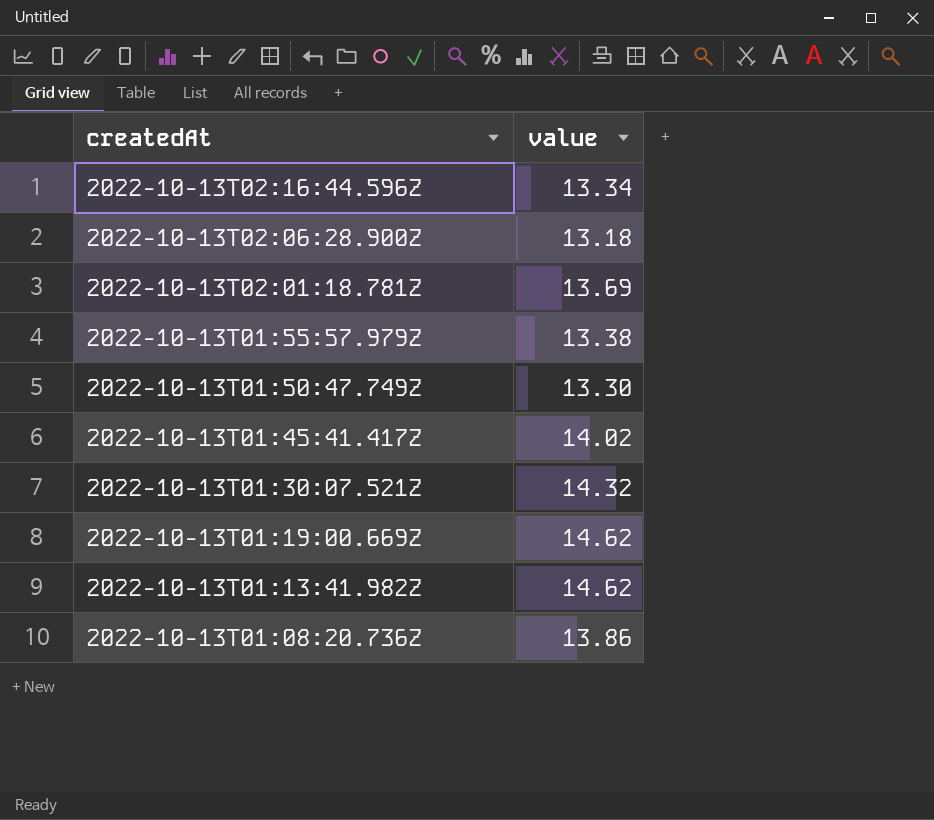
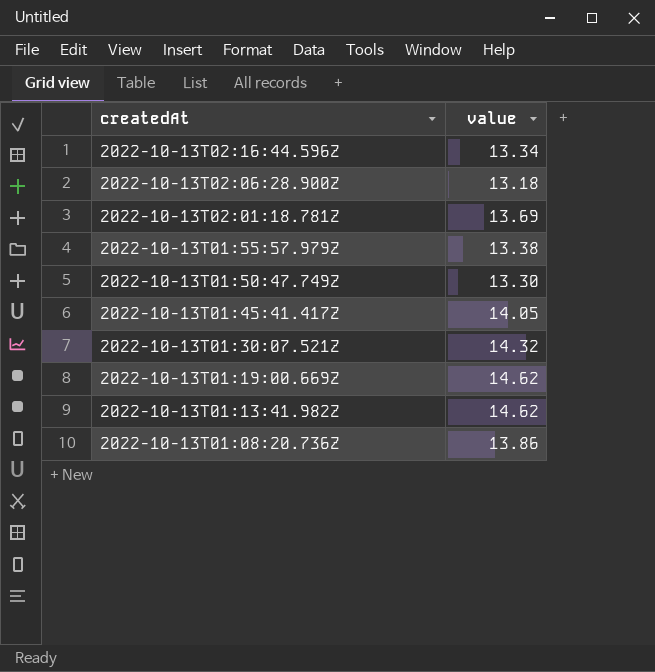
2022-10-13T01:45:41.417Z | value: 14.02 -> 14.05

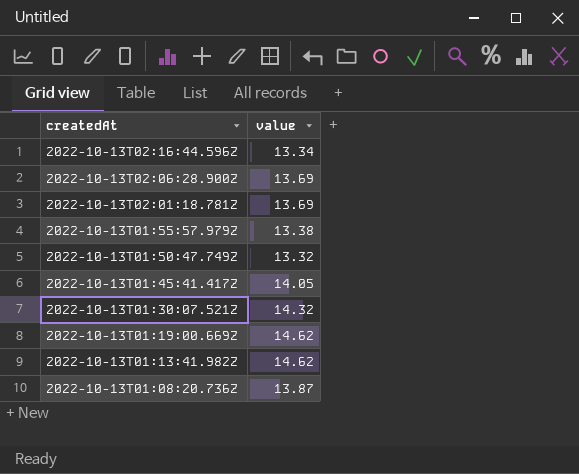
2022-10-13T02:06:28.900Z | value: 13.18 -> 13.69
2022-10-13T01:50:47.749Z | value: 13.30 -> 13.32
2022-10-13T01:08:20.736Z | value: 13.86 -> 13.87

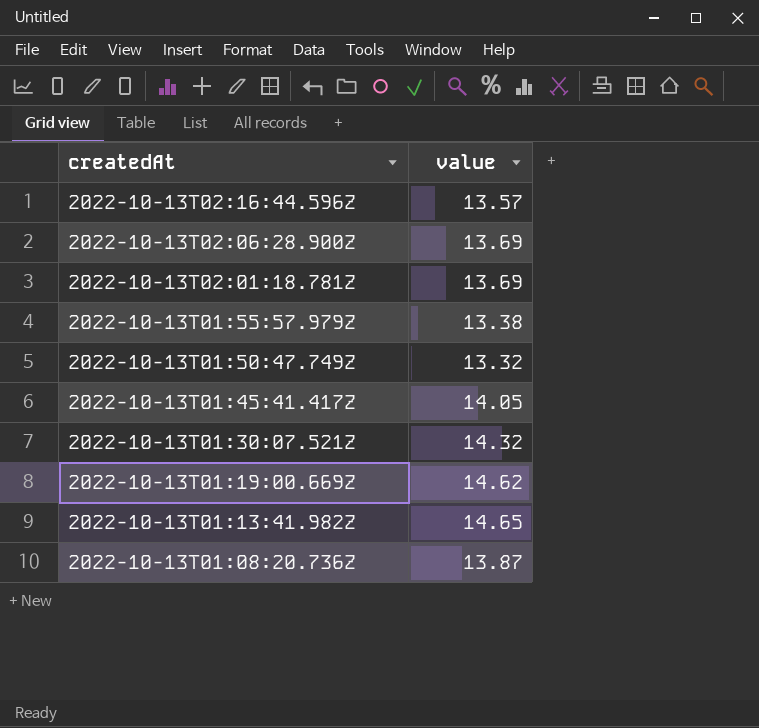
2022-10-13T02:16:44.596Z | value: 13.34 -> 13.57
2022-10-13T01:13:41.982Z | value: 14.62 -> 14.65

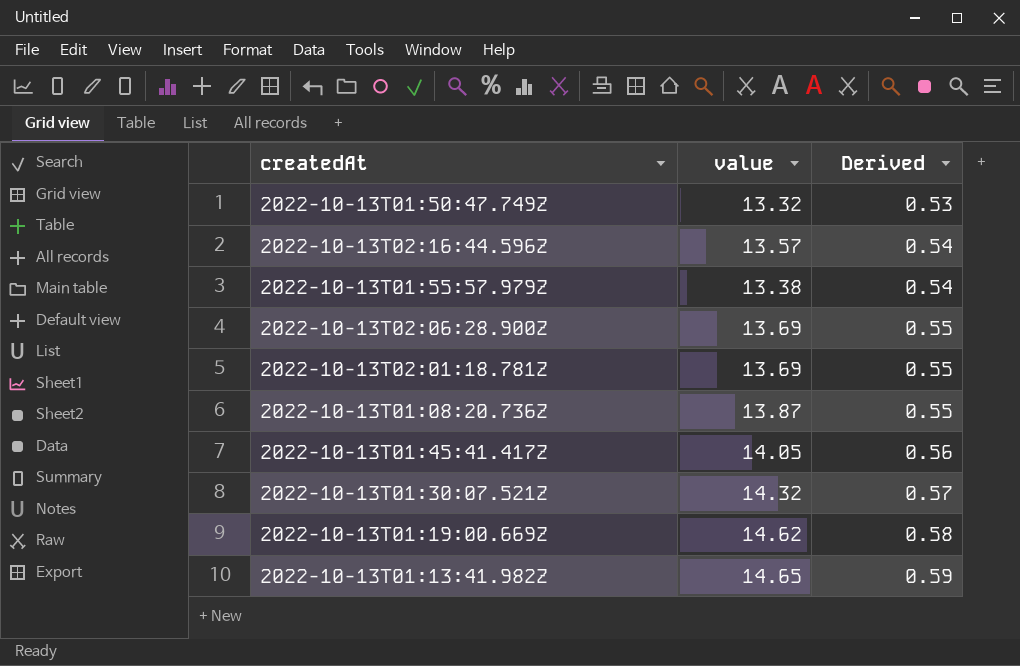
row order: createdAt descending -> Derived ascending
column Derived | formula: none -> [value] * 0.04

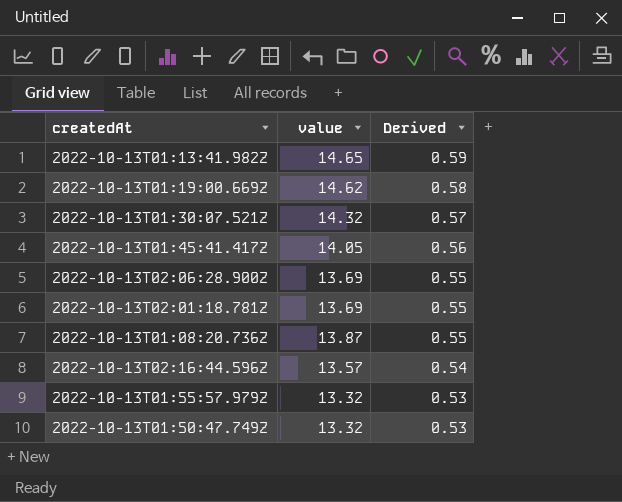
row order: Derived ascending -> Derived descending
2022-10-13T01:55:57.979Z | value: 13.38 -> 13.32
2022-10-13T01:55:57.979Z | Derived: 0.54 -> 0.53

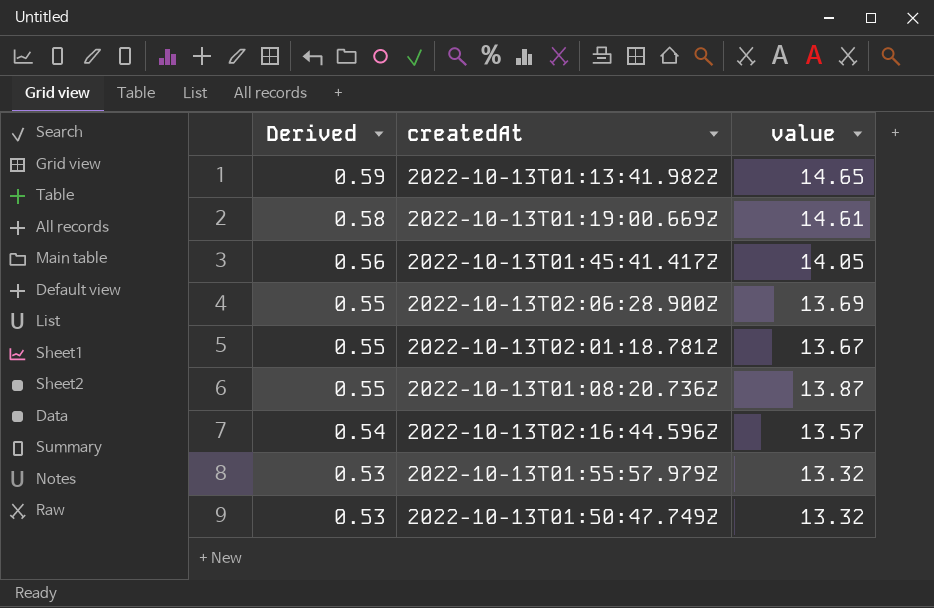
column Derived | position: 3 -> 1
row 2022-10-13T01:30:07.521Z: 14.32 | 0.57 -> none
2022-10-13T01:19:00.669Z | value: 14.62 -> 14.61
2022-10-13T02:01:18.781Z | value: 13.69 -> 13.67

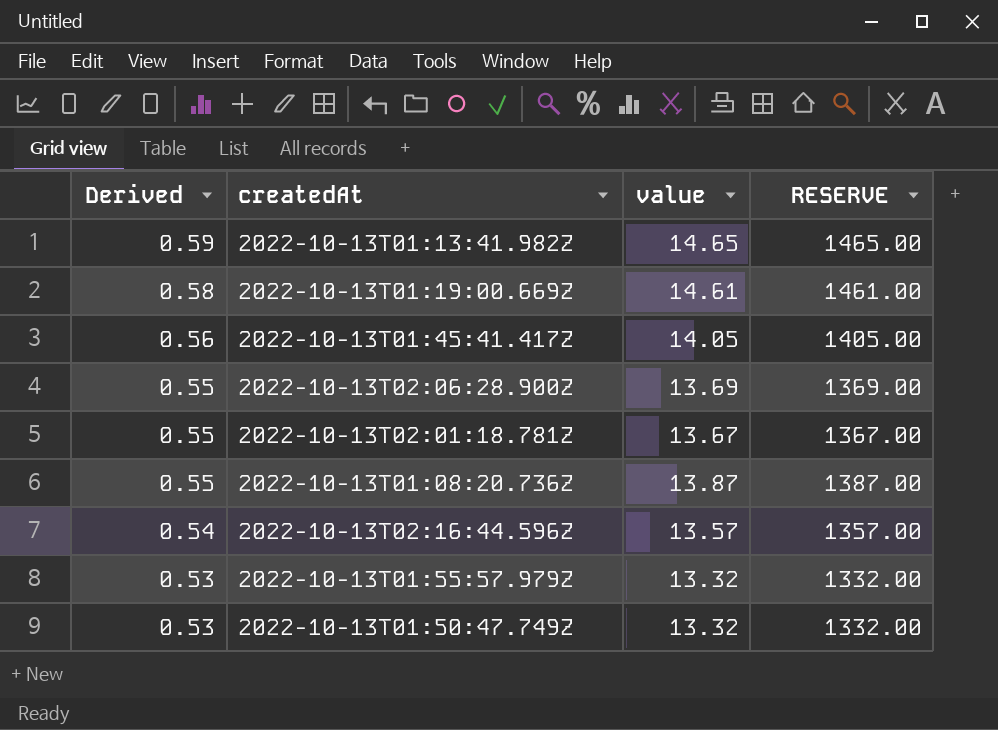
column RESERVE | formula: none -> [value] * 100

